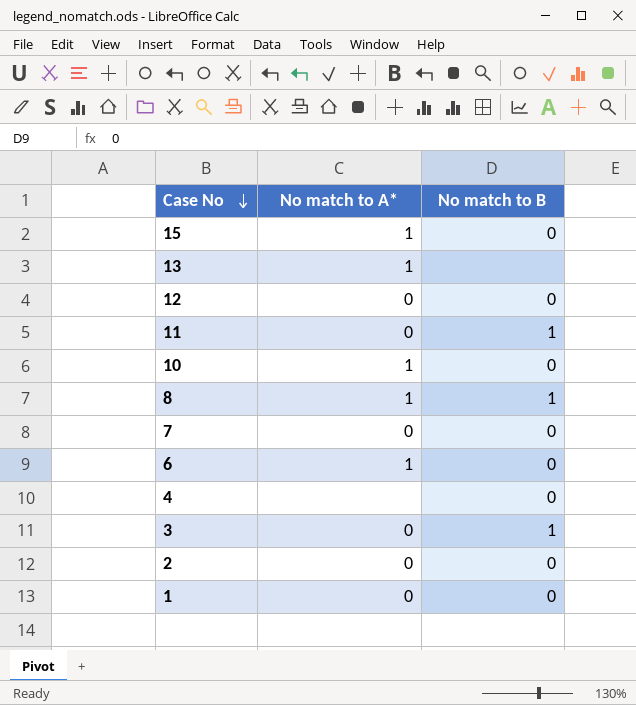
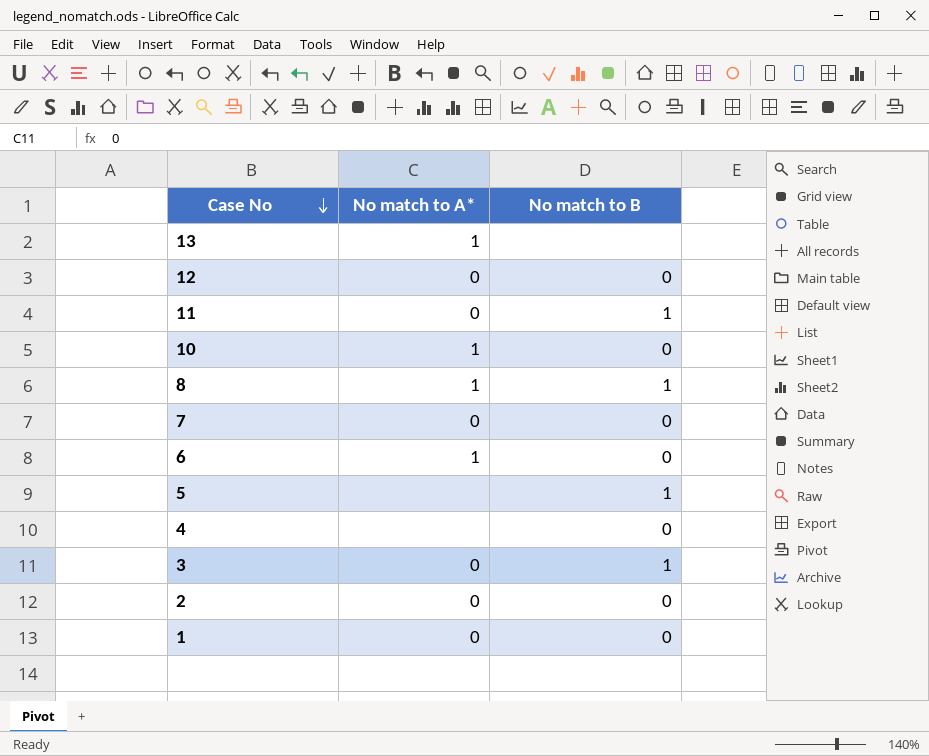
row 15: 1 | 0 -> none
row 5: none -> none | 1

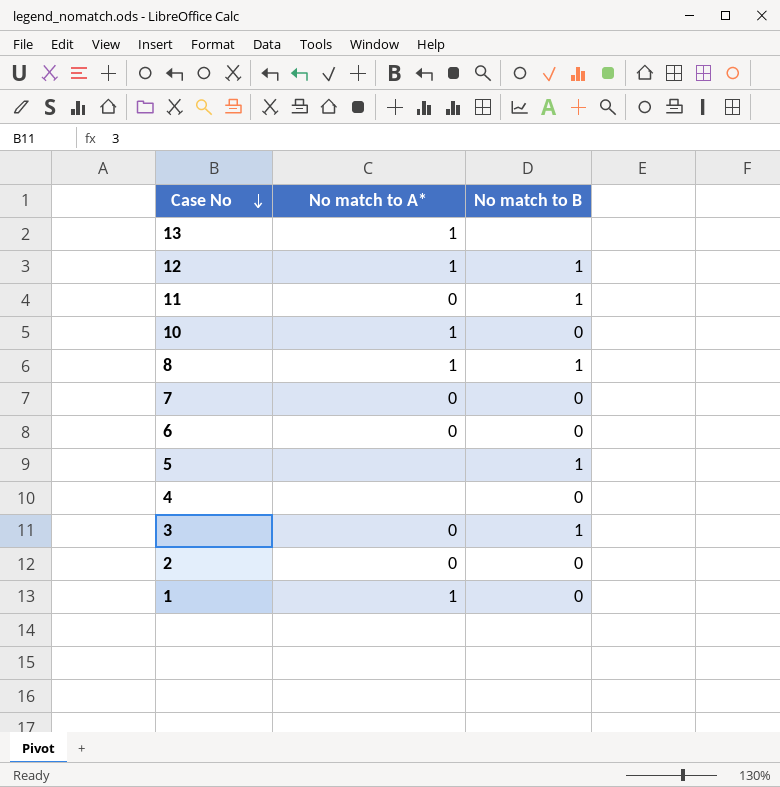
12 | No match to A*: 0 -> 1
12 | No match to B: 0 -> 1
6 | No match to A*: 1 -> 0
1 | No match to A*: 0 -> 1

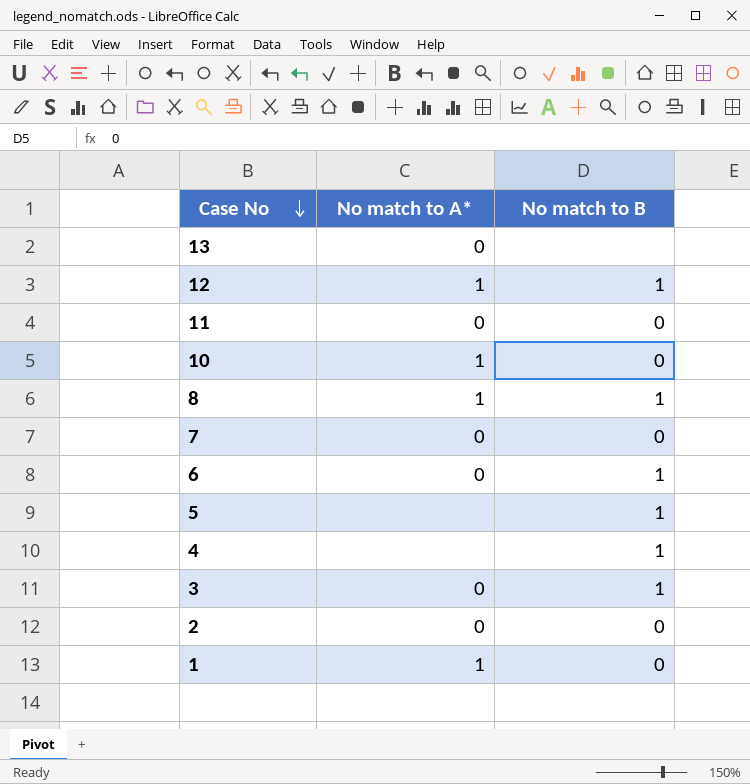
13 | No match to A*: 1 -> 0
11 | No match to B: 1 -> 0
6 | No match to B: 0 -> 1
4 | No match to B: 0 -> 1

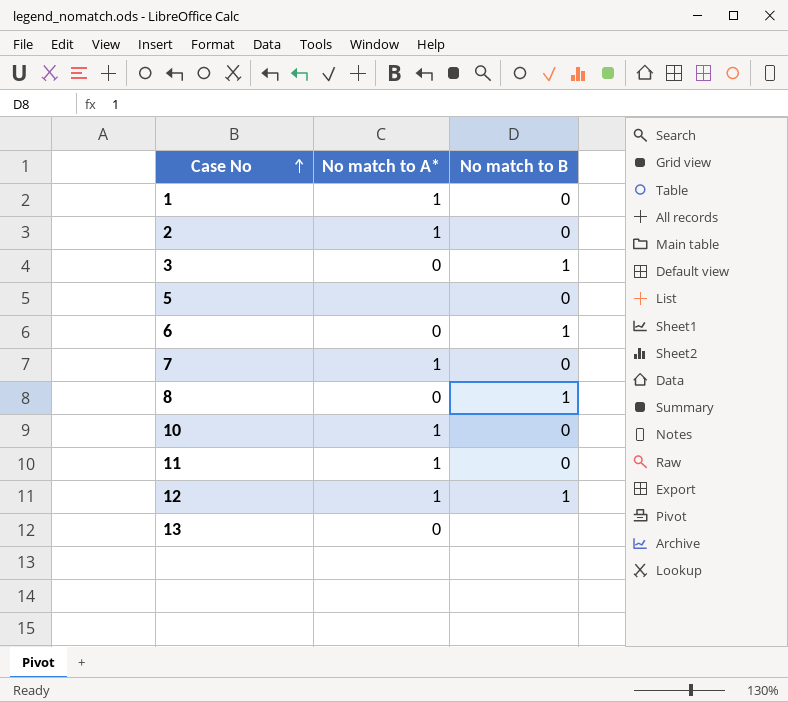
row order: Case No descending -> Case No ascending
row 4: none | 1 -> none
2 | No match to A*: 0 -> 1
5 | No match to B: 1 -> 0
7 | No match to A*: 0 -> 1
8 | No match to A*: 1 -> 0
11 | No match to A*: 0 -> 1

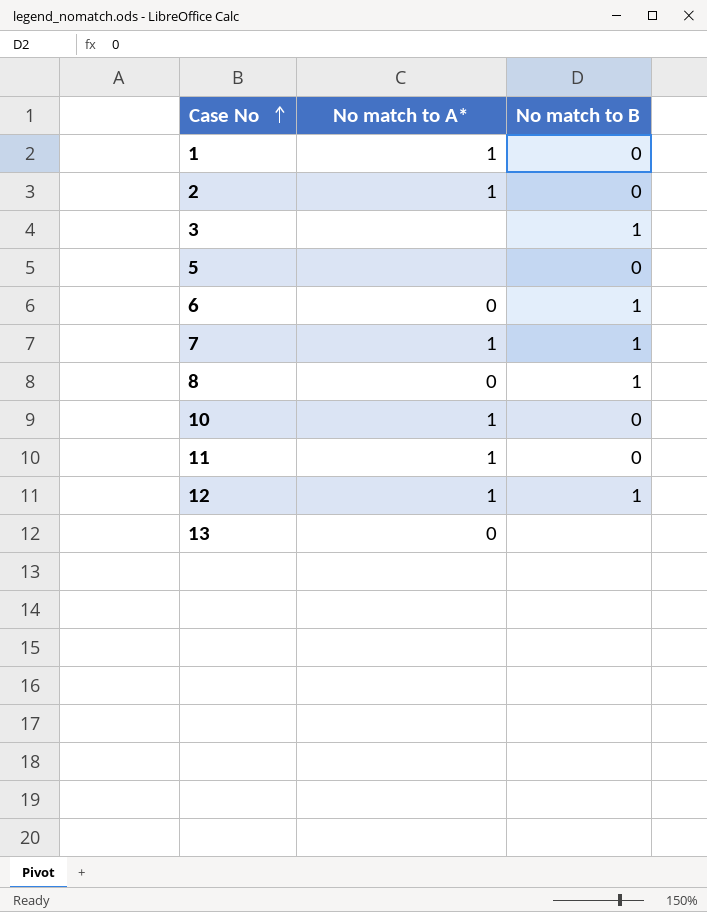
3 | No match to A*: 0 -> none
7 | No match to B: 0 -> 1

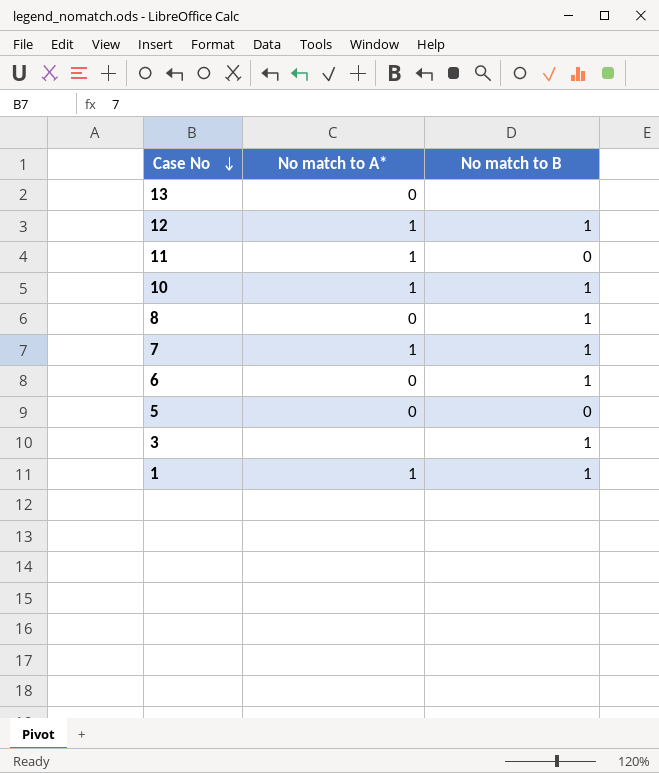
row order: Case No ascending -> Case No descending
row 2: 1 | 0 -> none
10 | No match to B: 0 -> 1
5 | No match to A*: none -> 0
1 | No match to B: 0 -> 1

